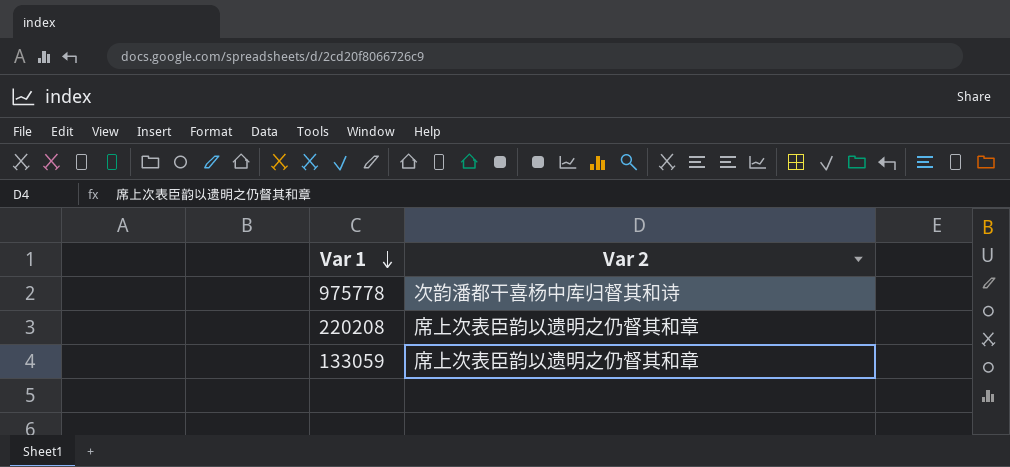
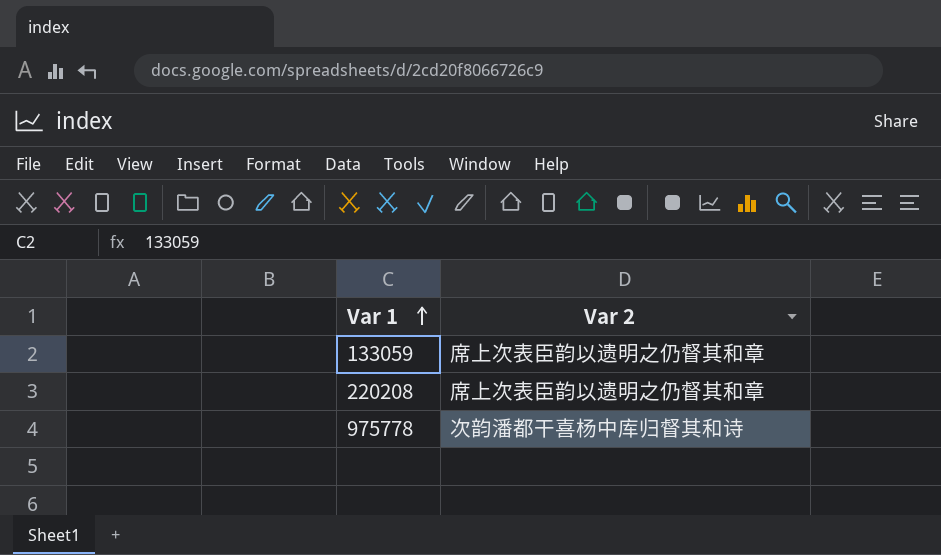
row order: Var 1 descending -> Var 1 ascending

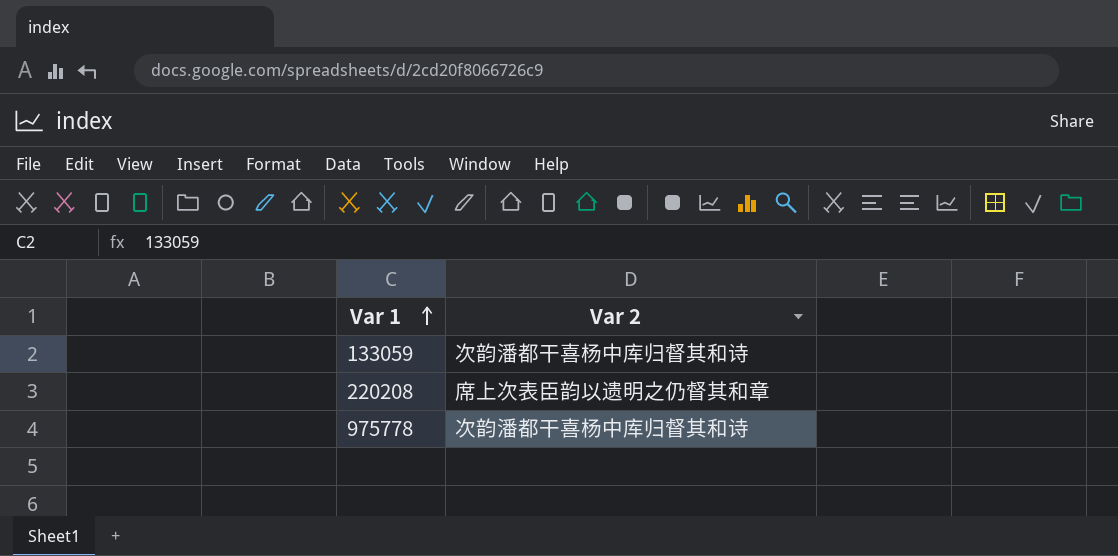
133059 | Var 2: 席上次表臣韵以遗明之仍督其和章 -> 次韵潘都干喜杨中库归督其和诗

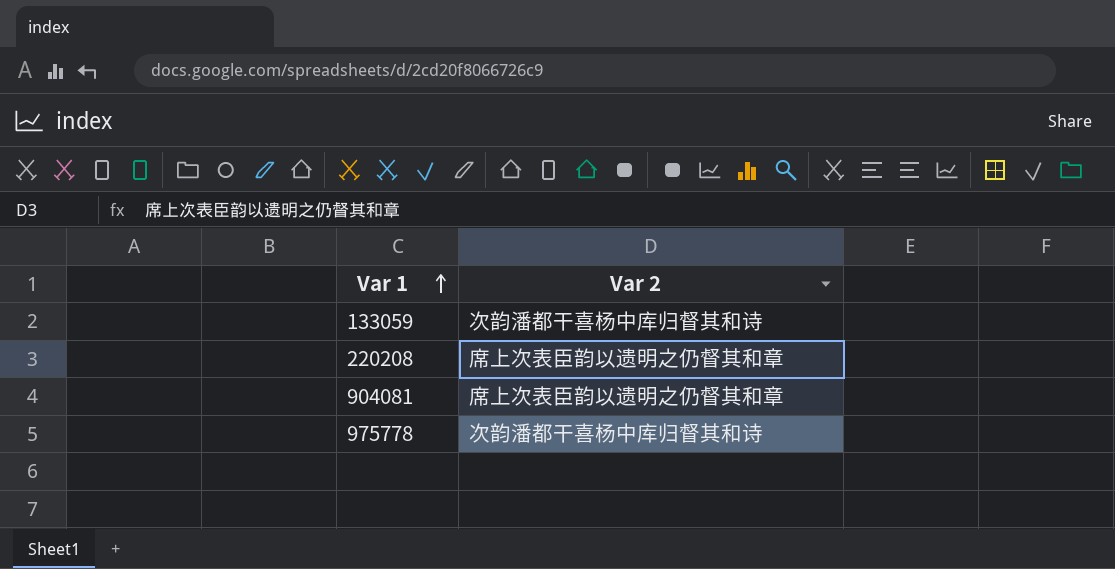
row 904081: none -> 席上次表臣韵以遗明之仍督其和章

